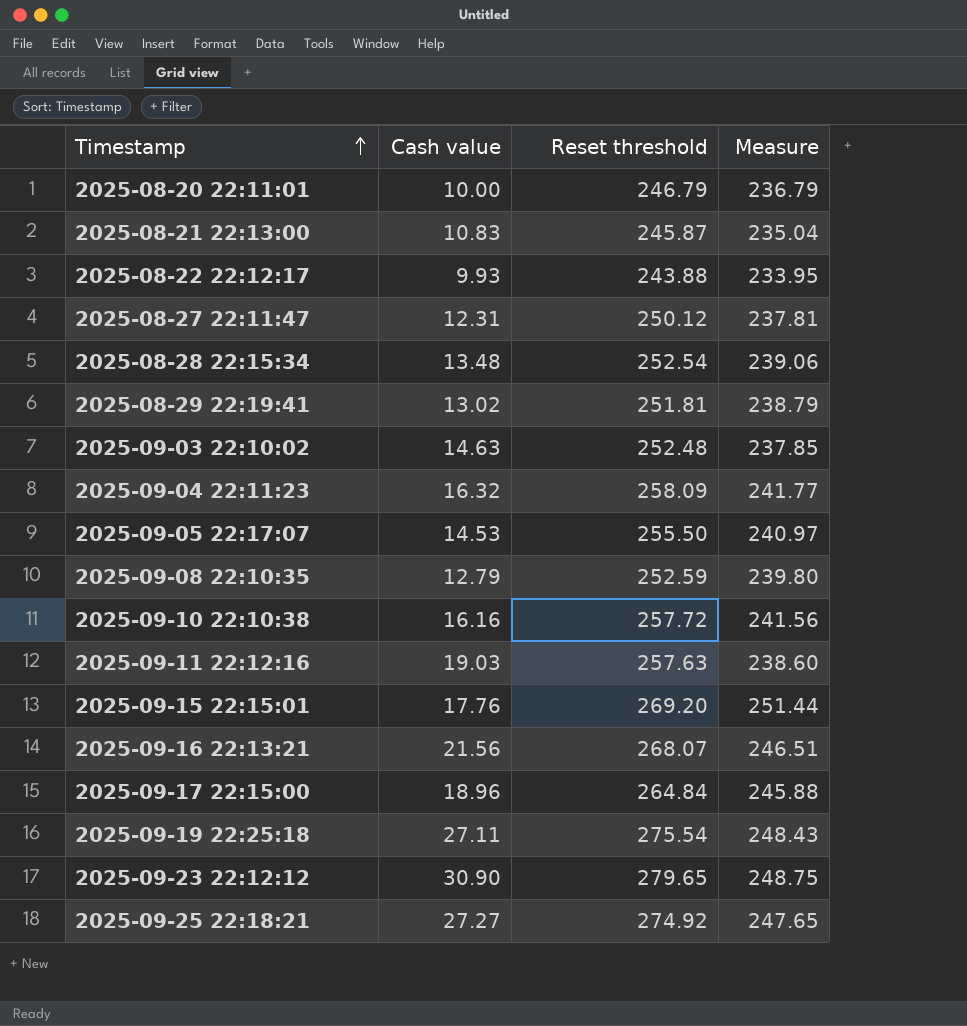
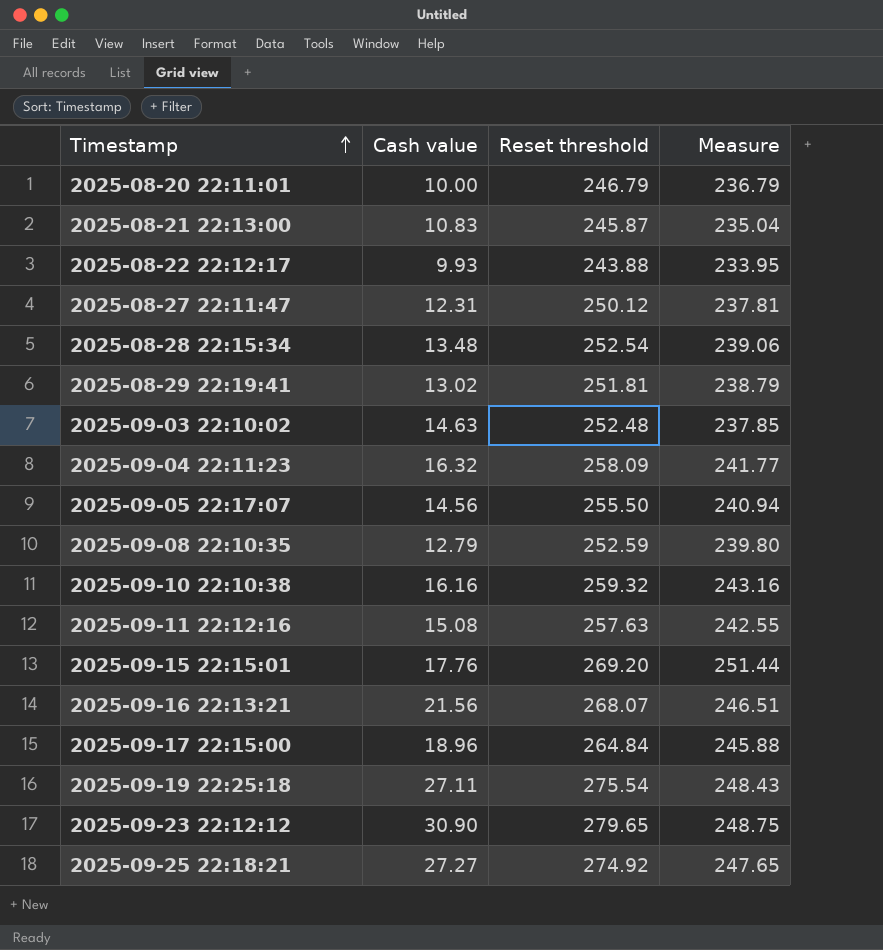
2025-09-05 22:17:07 | Cash value: 14.53 -> 14.56
2025-09-05 22:17:07 | Measure: 240.97 -> 240.94
2025-09-10 22:10:38 | Reset threshold: 257.72 -> 259.32
2025-09-10 22:10:38 | Measure: 241.56 -> 243.16
2025-09-11 22:12:16 | Cash value: 19.03 -> 15.08
2025-09-11 22:12:16 | Measure: 238.60 -> 242.55

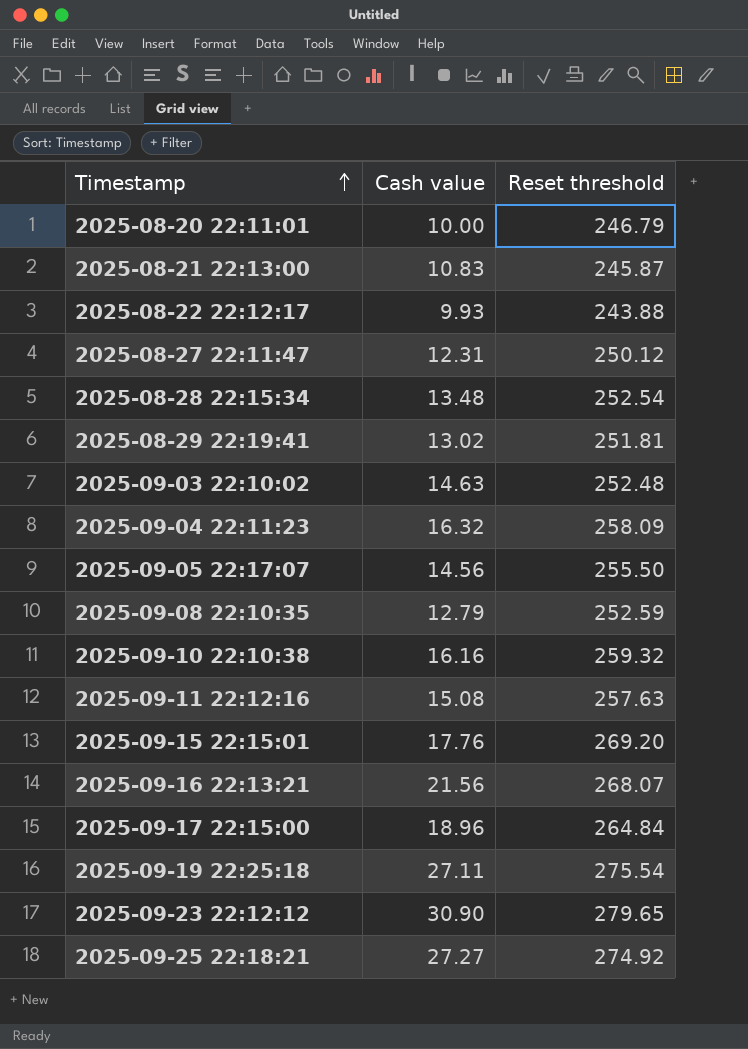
column Measure | formula: [Reset threshold] - [Cash value] -> none

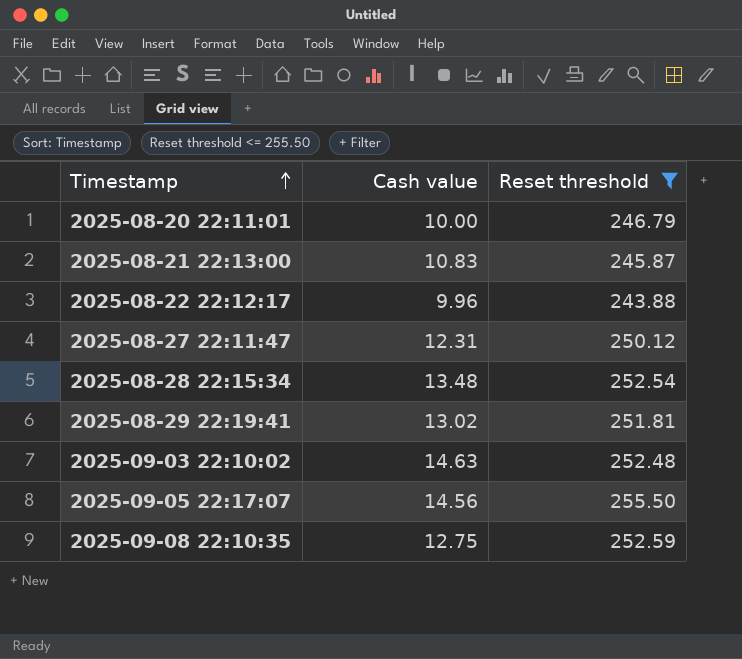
filter: none -> Reset threshold <= 255.50
2025-08-22 22:12:17 | Cash value: 9.93 -> 9.96
2025-09-08 22:10:35 | Cash value: 12.79 -> 12.75

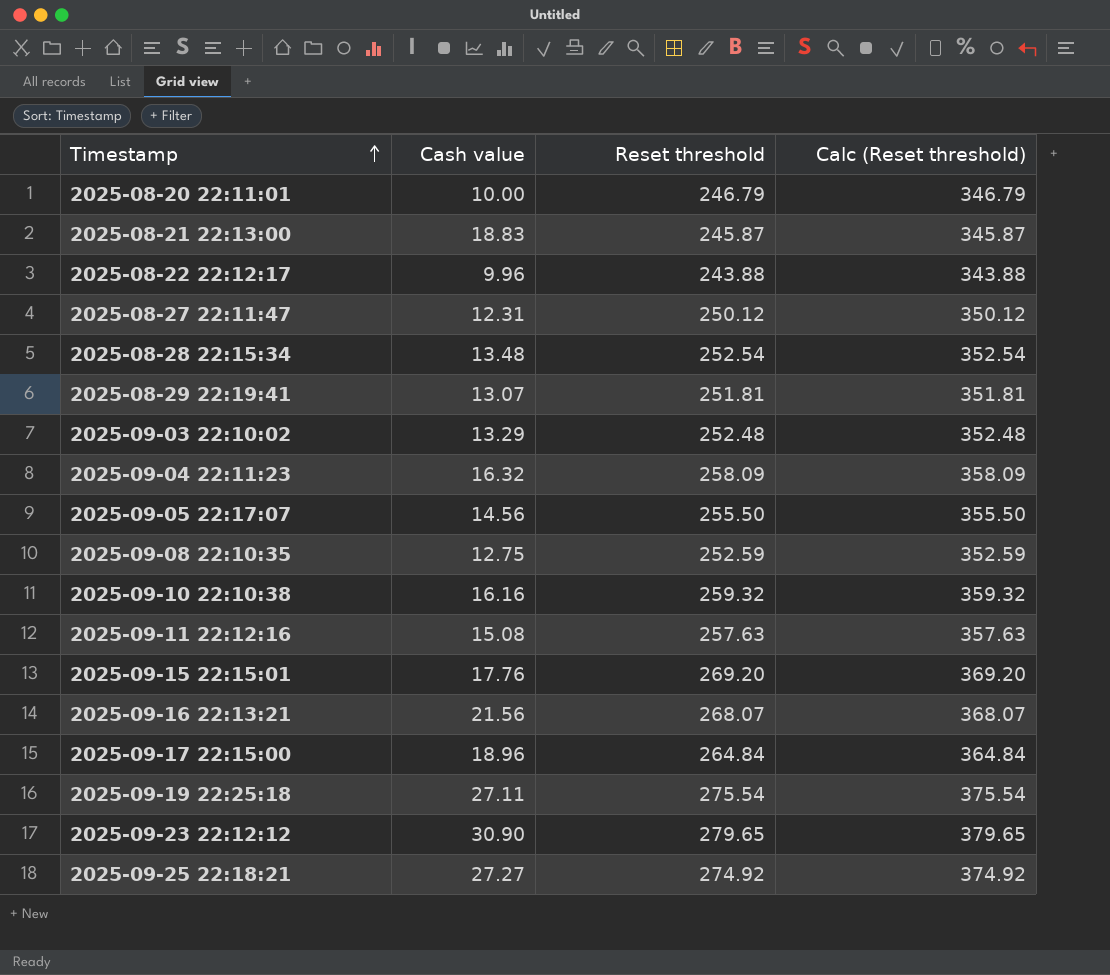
filter: Reset threshold <= 255.50 -> none
column Calc (Reset threshold) | formula: none -> [Reset threshold] + 100
2025-08-21 22:13:00 | Cash value: 10.83 -> 18.83
2025-08-29 22:19:41 | Cash value: 13.02 -> 13.07
2025-09-03 22:10:02 | Cash value: 14.63 -> 13.29

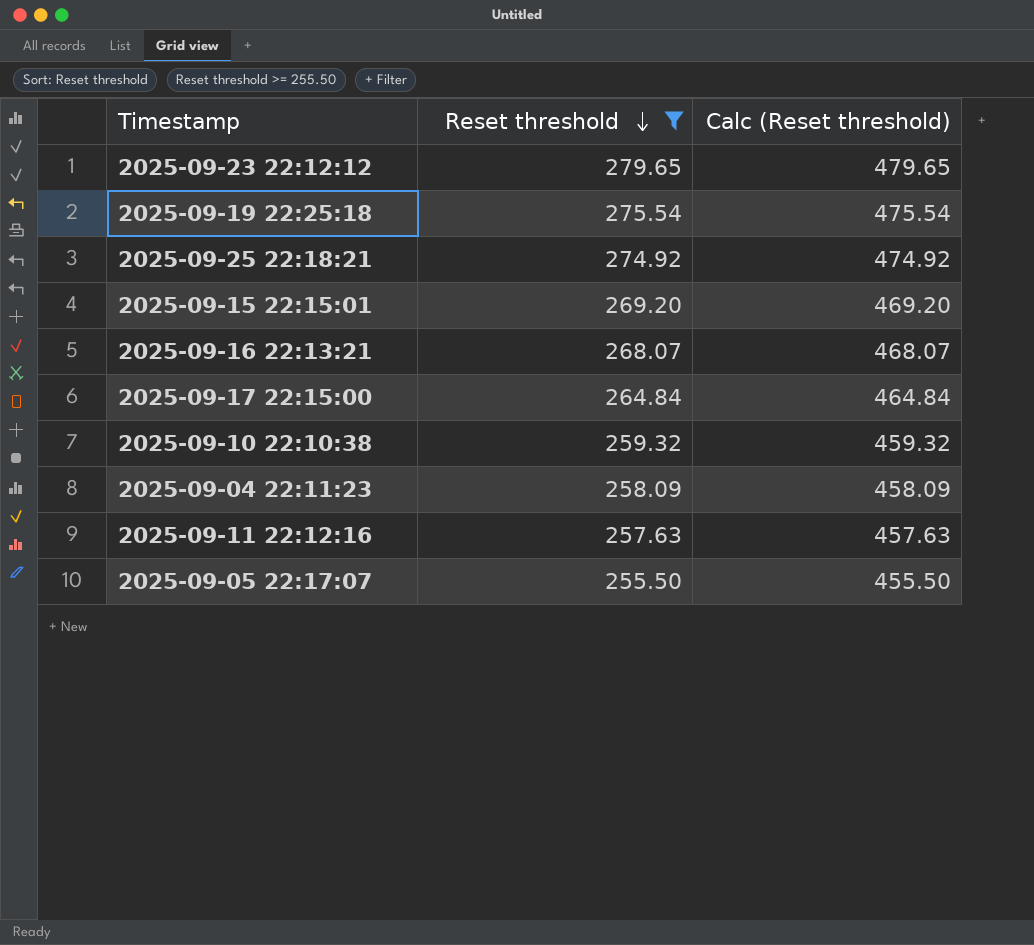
filter: none -> Reset threshold >= 255.50
row order: Timestamp ascending -> Reset threshold descending
column Cash value | position: 2 -> none
column Calc (Reset threshold) | formula: [Reset threshold] + 100 -> [Reset threshold] + 200

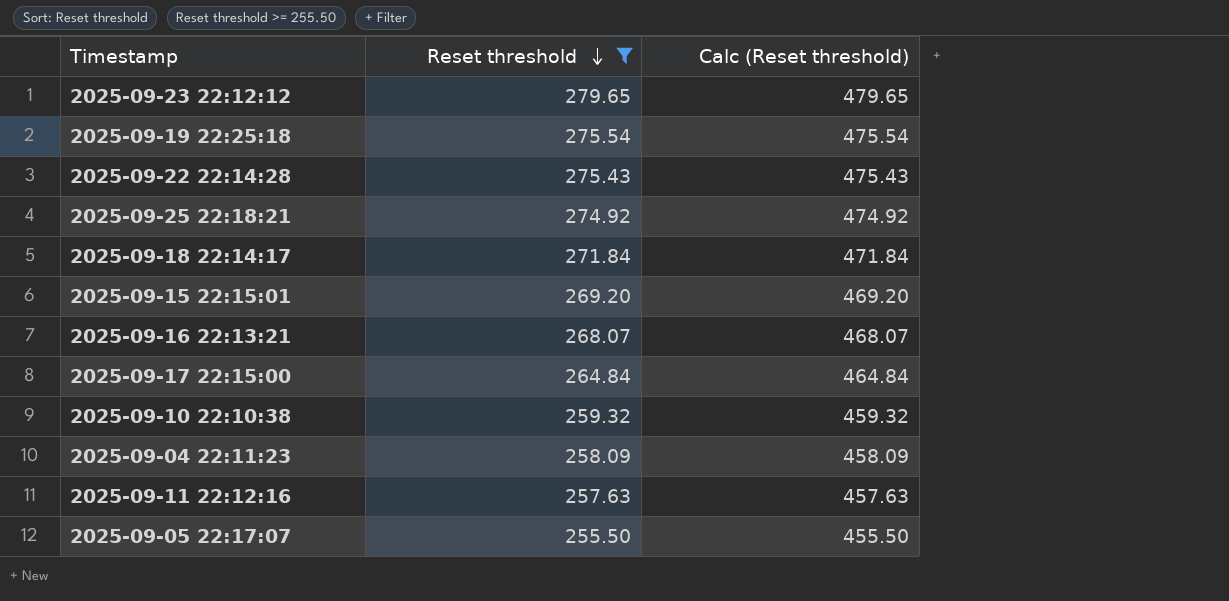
row 2025-09-22 22:14:28: none -> 275.43 | 475.43
row 2025-09-18 22:14:17: none -> 271.84 | 471.84

